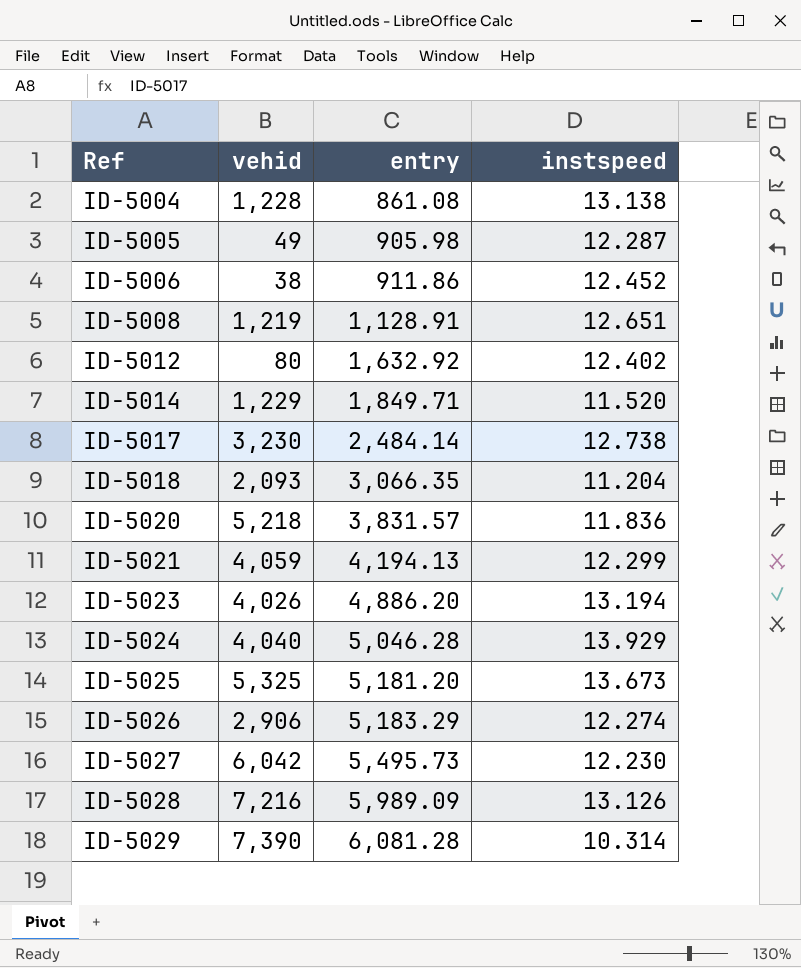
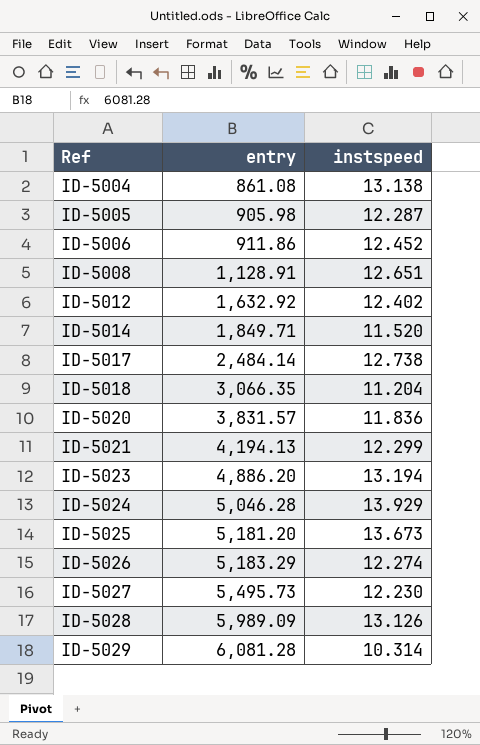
column vehid | position: 2 -> none

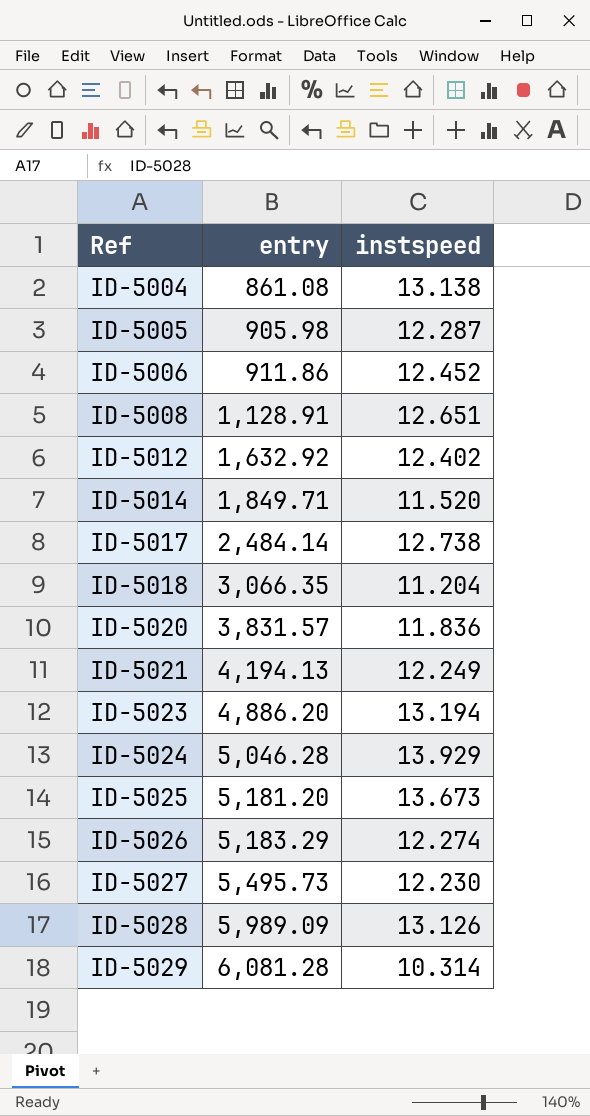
ID-5021 | instspeed: 12.299 -> 12.249

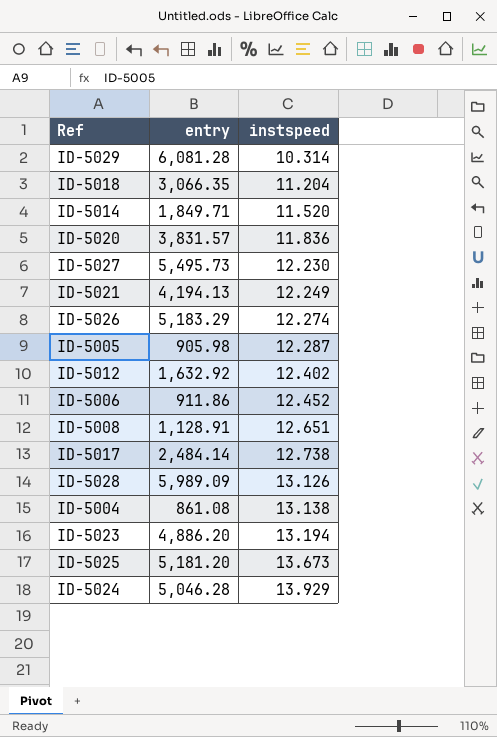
row order: Ref ascending -> instspeed ascending

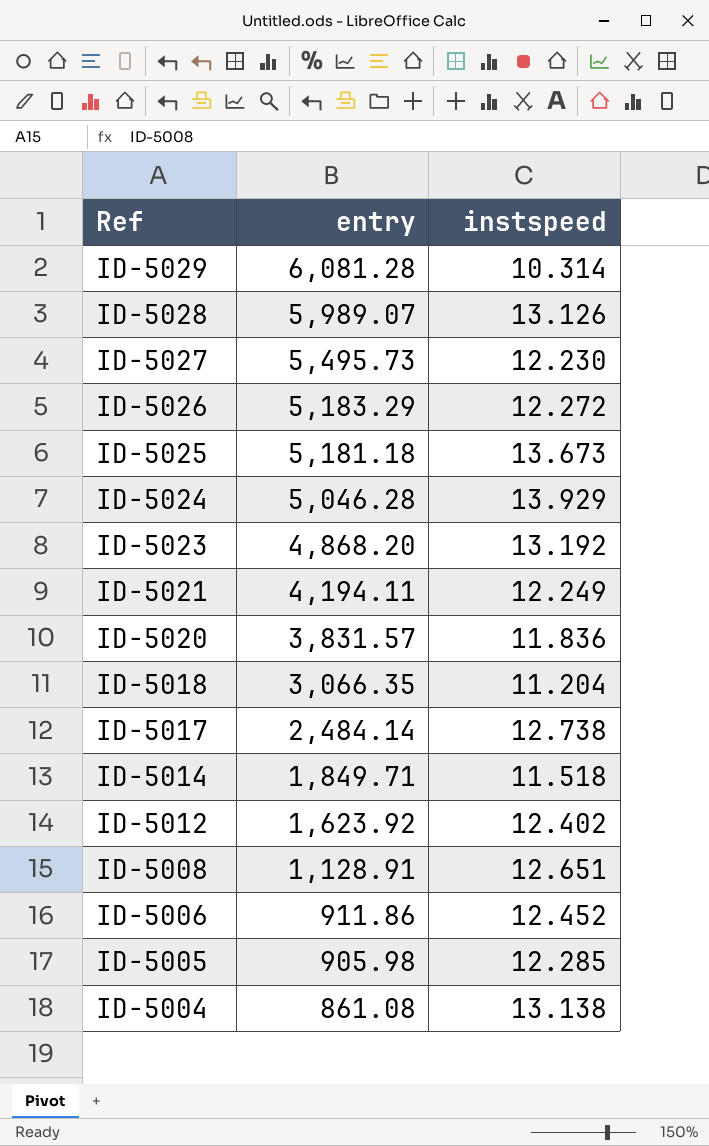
row order: instspeed ascending -> Ref descending
ID-5028 | entry: 5,989.09 -> 5,989.07
ID-5026 | instspeed: 12.274 -> 12.272
ID-5025 | entry: 5,181.20 -> 5,181.18
ID-5023 | entry: 4,886.20 -> 4,868.20
ID-5023 | instspeed: 13.194 -> 13.192
ID-5021 | entry: 4,194.13 -> 4,194.11
ID-5014 | instspeed: 11.520 -> 11.518
ID-5012 | entry: 1,632.92 -> 1,623.92
ID-5005 | instspeed: 12.287 -> 12.285

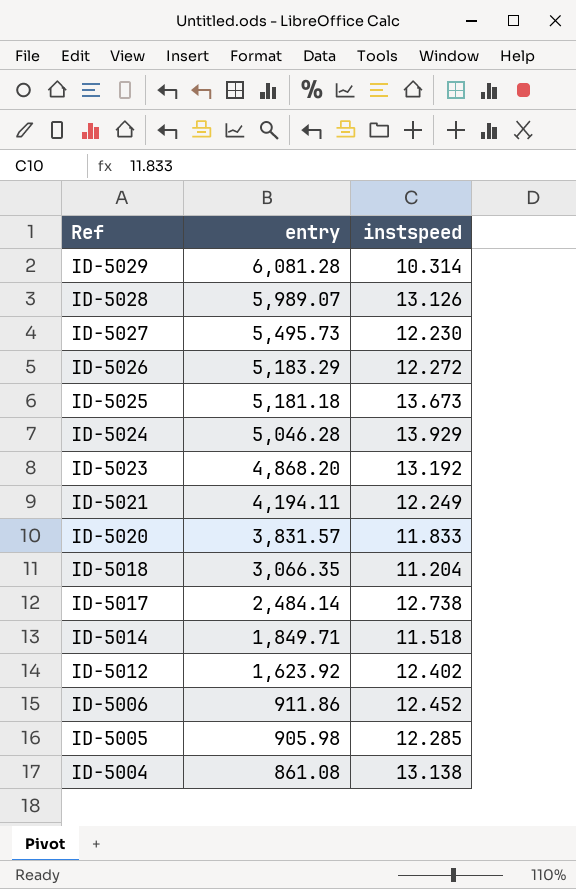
row ID-5008: 1,128.91 | 12.651 -> none
ID-5020 | instspeed: 11.836 -> 11.833

